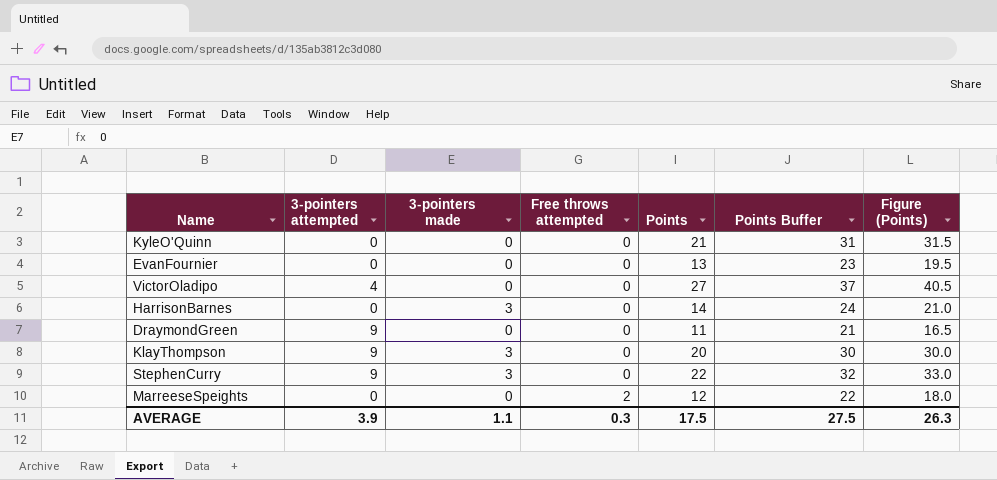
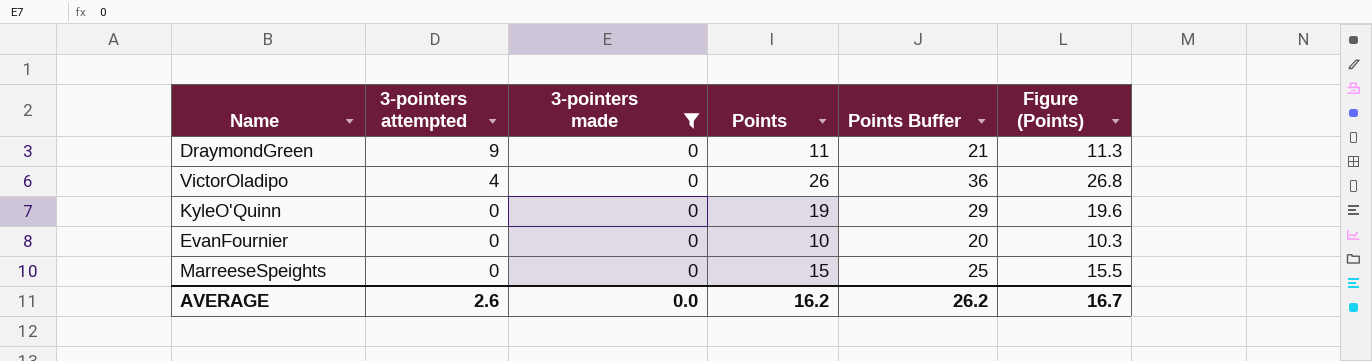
filter: none -> 3-pointers made = 0
row order: Free throws attempted ascending -> 3-pointers attempted descending
column Free throws attempted | position: 4 -> none
column Figure (Points) | formula: [Points] * 1.5 -> [Points] * 1.03
VictorOladipo | Points: 27 -> 26
VictorOladipo | Points Buffer: 37 -> 36
KyleO'Quinn | Points: 21 -> 19
KyleO'Quinn | Points Buffer: 31 -> 29
EvanFournier | Points: 13 -> 10
EvanFournier | Points Buffer: 23 -> 20
MarreeseSpeights | Points: 12 -> 15
MarreeseSpeights | Points Buffer: 22 -> 25
AVERAGE | 3-pointers attempted: 3.9 -> 2.6
AVERAGE | 3-pointers made: 1.1 -> 0.0
AVERAGE | Points: 17.5 -> 16.2
AVERAGE | Points Buffer: 27.5 -> 26.2
AVERAGE | Figure (Points): 26.3 -> 16.7

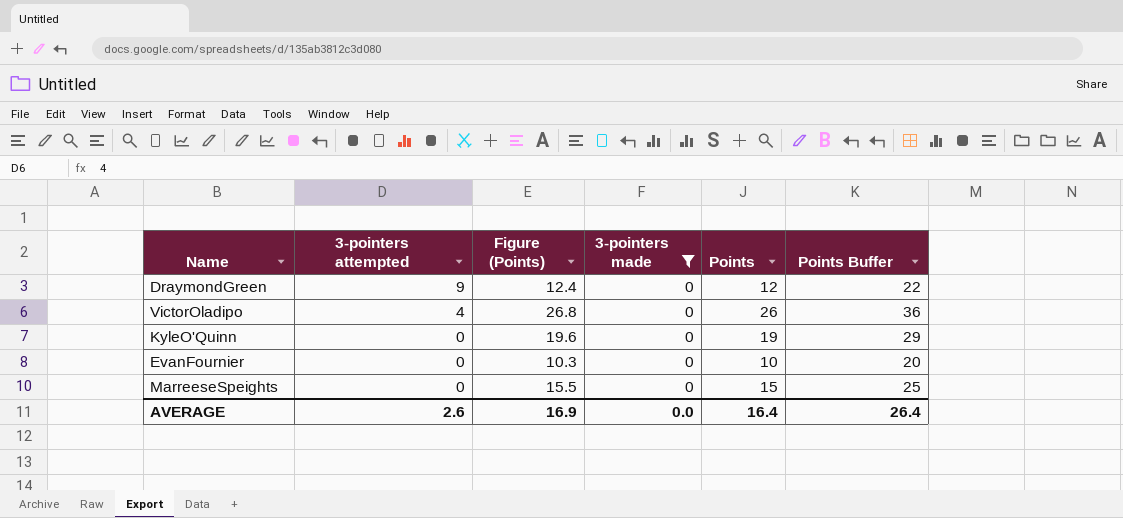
column Figure (Points) | position: 6 -> 3
DraymondGreen | Figure (Points): 11.3 -> 12.4
DraymondGreen | Points: 11 -> 12
DraymondGreen | Points Buffer: 21 -> 22
AVERAGE | Figure (Points): 16.7 -> 16.9
AVERAGE | Points: 16.2 -> 16.4
AVERAGE | Points Buffer: 26.2 -> 26.4

